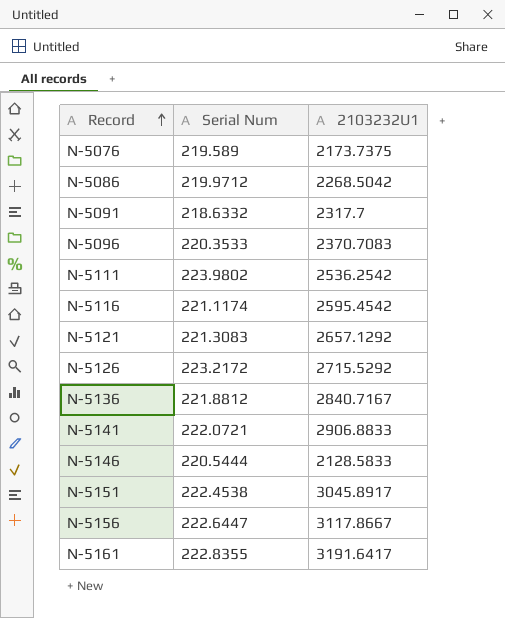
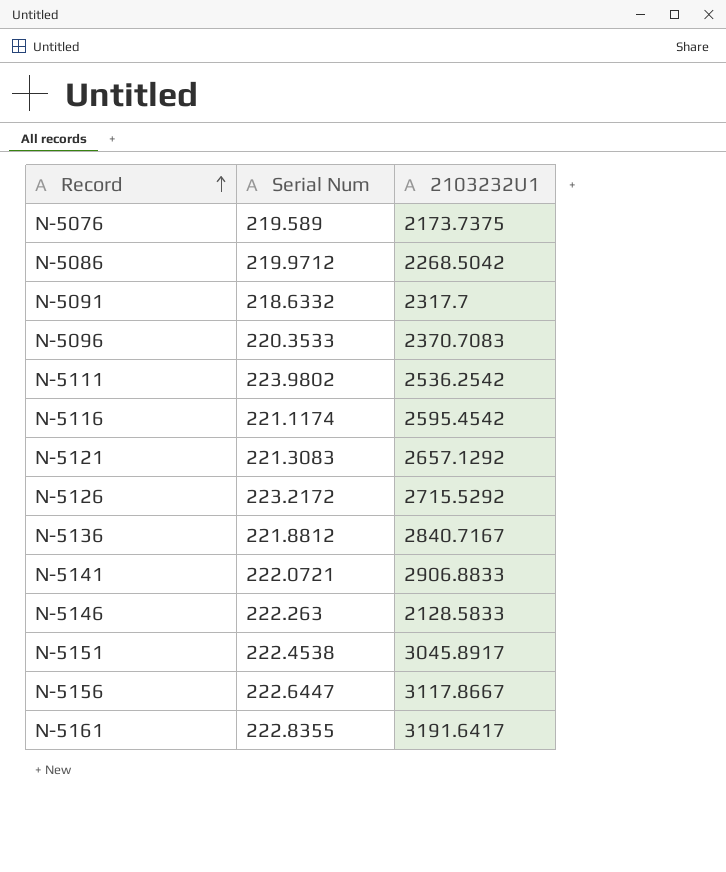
N-5146 | Serial Num: 220.5444 -> 222.263

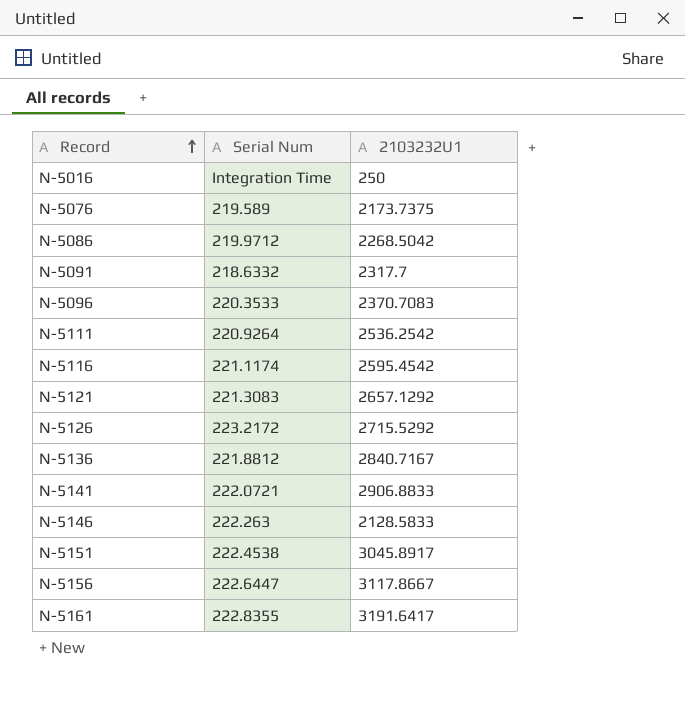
row N-5016: none -> Integration Time | 250
N-5111 | Serial Num: 223.9802 -> 220.9264

